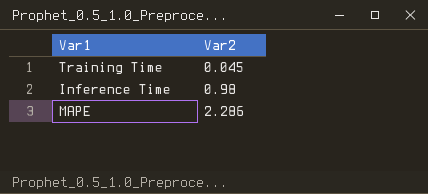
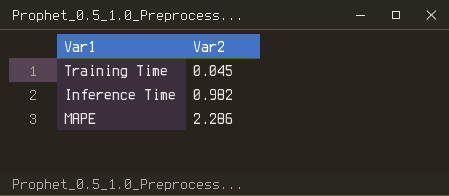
Inference Time | Var2: 0.98 -> 0.982

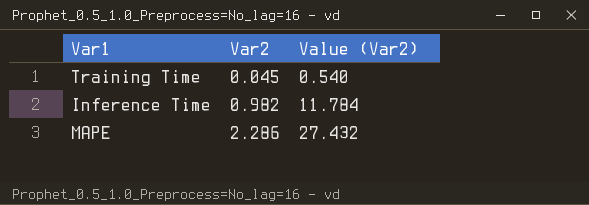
column Value (Var2) | formula: none -> [Var2] * 12

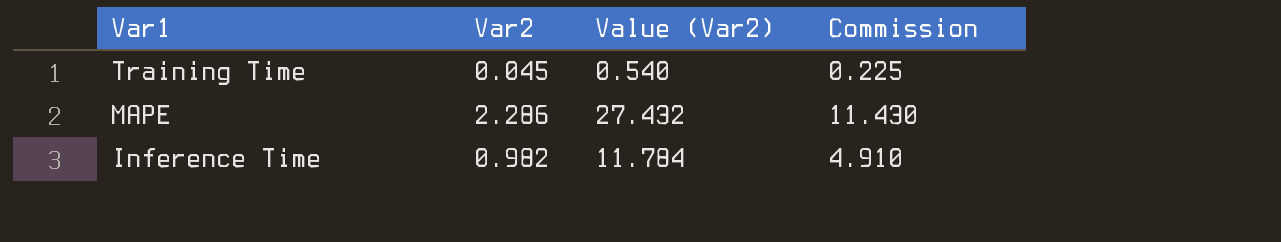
row order: Var2 ascending -> Var1 descending
column Commission | formula: none -> [Var2] * 5

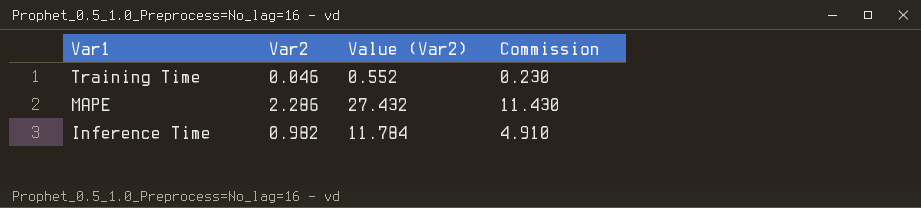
Training Time | Var2: 0.045 -> 0.046
Training Time | Value (Var2): 0.540 -> 0.552
Training Time | Commission: 0.225 -> 0.230

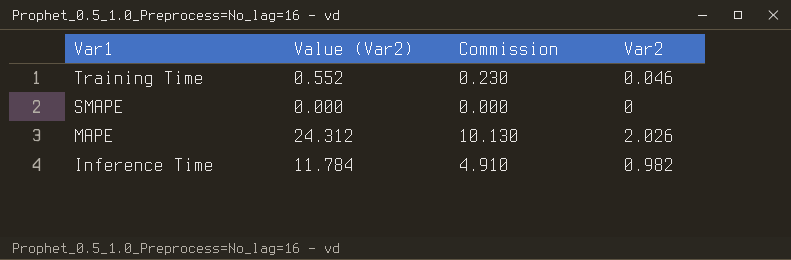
column Var2 | position: 2 -> 4
row SMAPE: none -> 0.000 | 0.000 | 0
MAPE | Value (Var2): 27.432 -> 24.312
MAPE | Commission: 11.430 -> 10.130
MAPE | Var2: 2.286 -> 2.026

